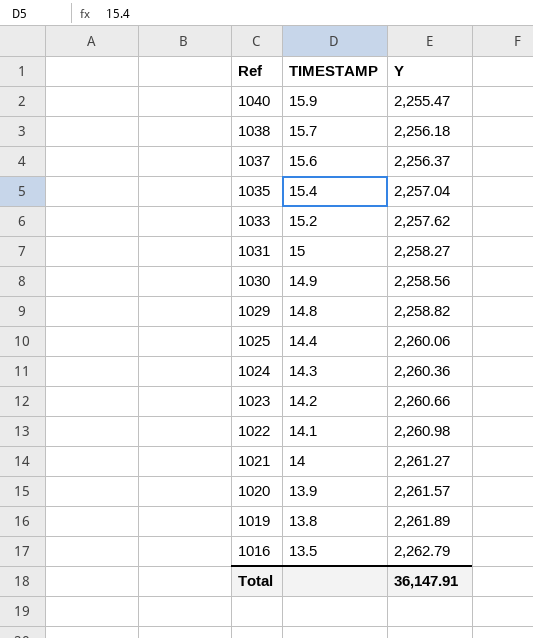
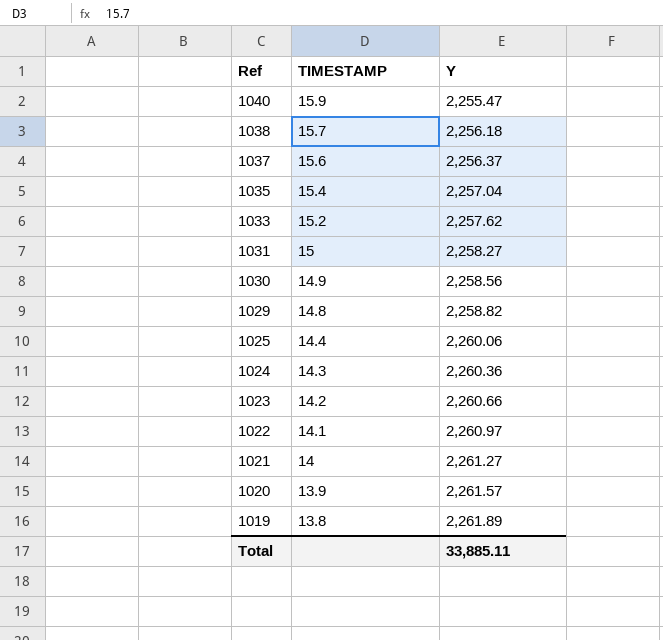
row 1016: 13.5 | 2,262.79 -> none
1022 | Y: 2,260.98 -> 2,260.97
Total | Y: 36,147.91 -> 33,885.11

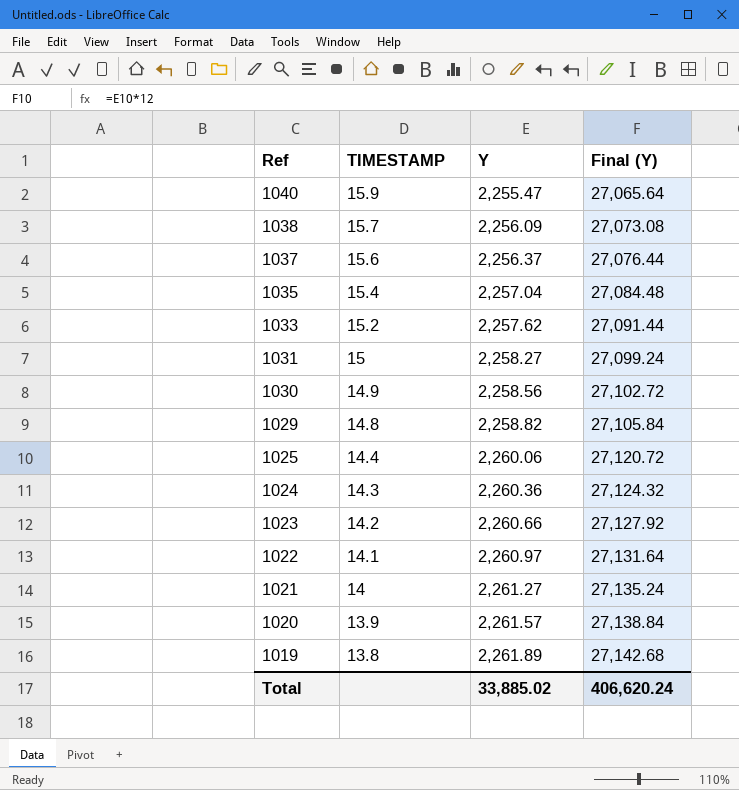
column Final (Y) | formula: none -> [Y] * 12
1038 | Y: 2,256.18 -> 2,256.09
Total | Y: 33,885.11 -> 33,885.02

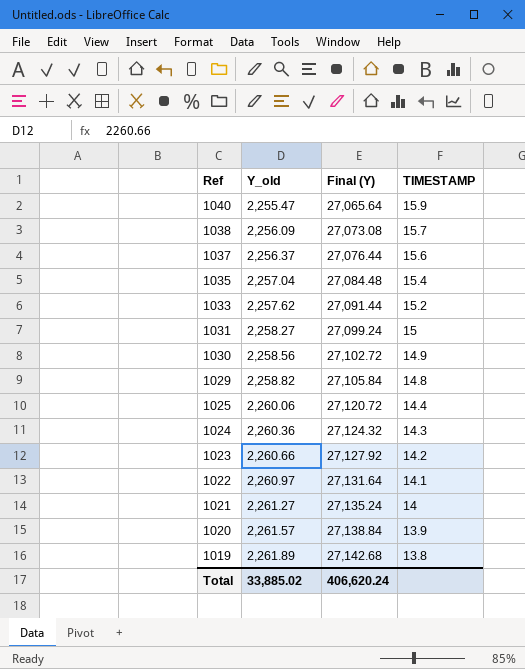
column name: Y -> Y_old
column TIMESTAMP | position: 2 -> 4

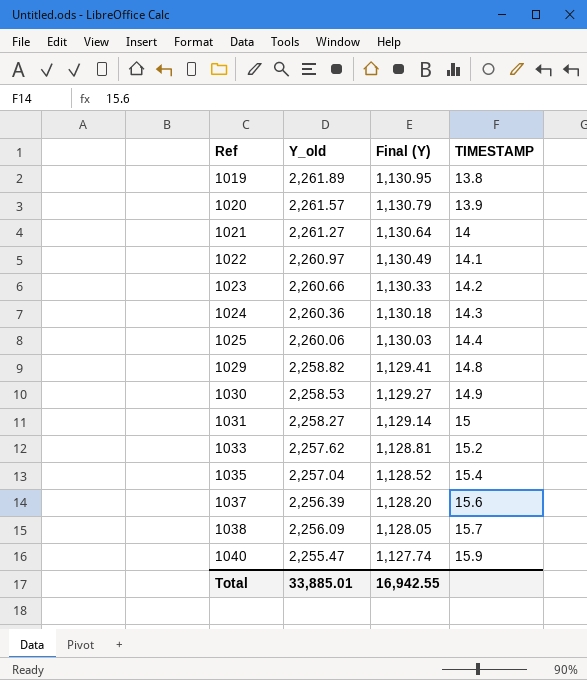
row order: Ref descending -> Ref ascending
column Final (Y) | formula: [Y_old] * 12 -> [Y_old] * 0.5
1030 | Y_old: 2,258.56 -> 2,258.53
1037 | Y_old: 2,256.37 -> 2,256.39
Total | Y_old: 33,885.02 -> 33,885.01
Total | Final (Y): 406,620.24 -> 16,942.55

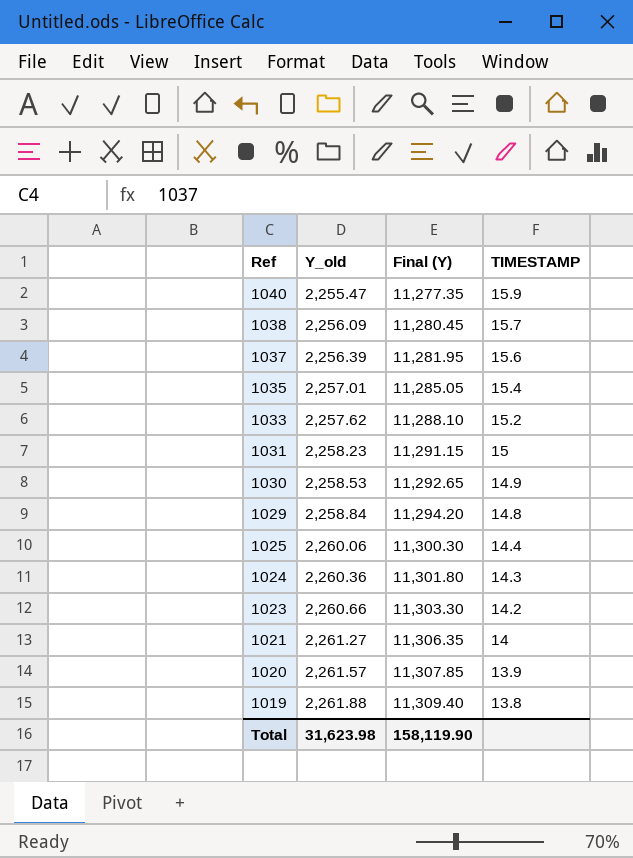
row order: Ref ascending -> Ref descending
column Final (Y) | formula: [Y_old] * 0.5 -> [Y_old] * 5
row 1022: 2,260.97 | 1,130.49 | 14.1 -> none
1035 | Y_old: 2,257.04 -> 2,257.01
1031 | Y_old: 2,258.27 -> 2,258.23
1029 | Y_old: 2,258.82 -> 2,258.84
1019 | Y_old: 2,261.89 -> 2,261.88
Total | Y_old: 33,885.01 -> 31,623.98
Total | Final (Y): 16,942.55 -> 158,119.90

